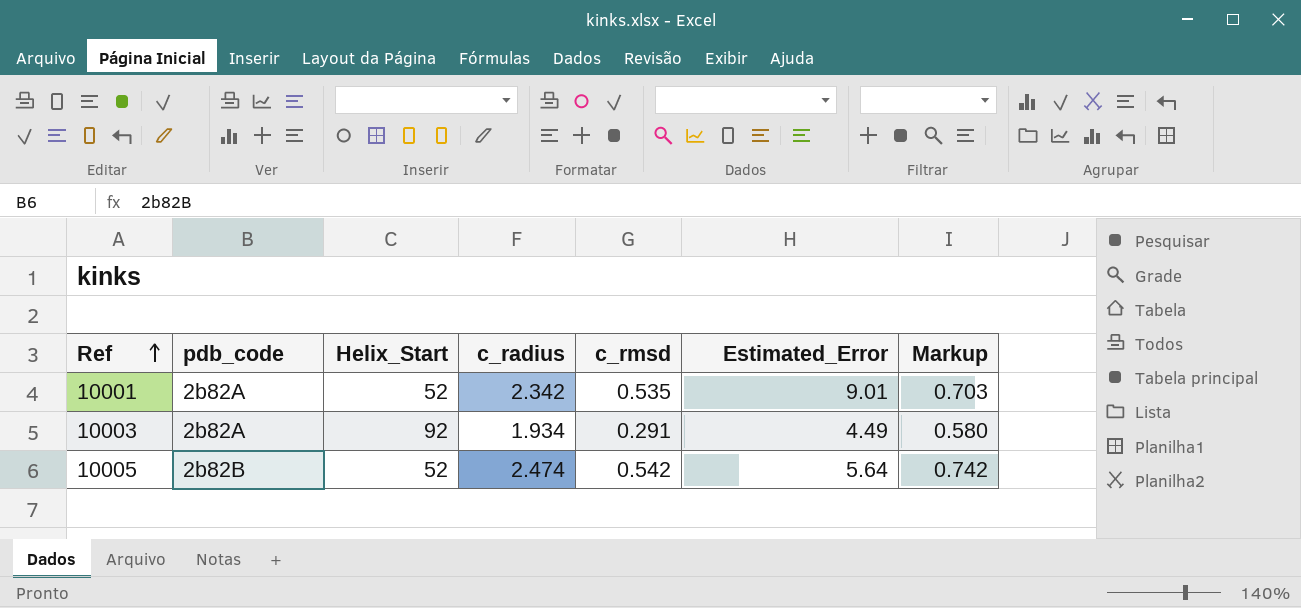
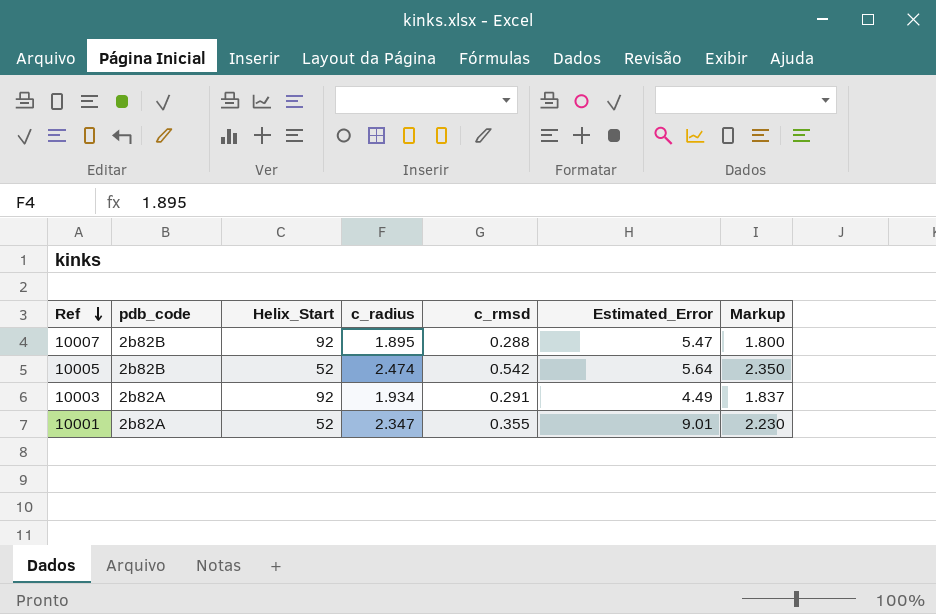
row order: Ref ascending -> Ref descending
column Markup | formula: [c_radius] * 0.3 -> [c_radius] * 0.95
row 10007: none -> 2b82B | 92 | 1.895 | 0.288 | 5.47 | 1.800
10001 | c_radius: 2.342 -> 2.347
10001 | c_rmsd: 0.535 -> 0.355

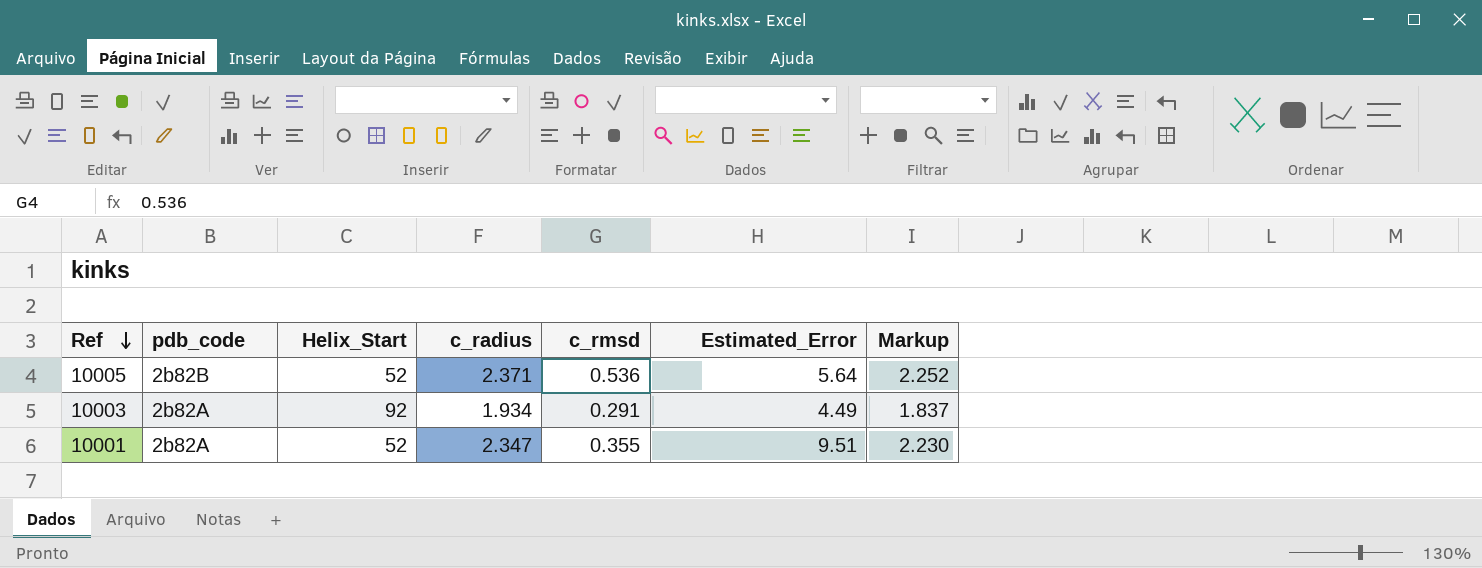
row 10007: 2b82B | 92 | 1.895 | 0.288 | 5.47 | 1.800 -> none
10005 | c_radius: 2.474 -> 2.371
10005 | c_rmsd: 0.542 -> 0.536
10005 | Markup: 2.350 -> 2.252
10001 | Estimated_Error: 9.01 -> 9.51

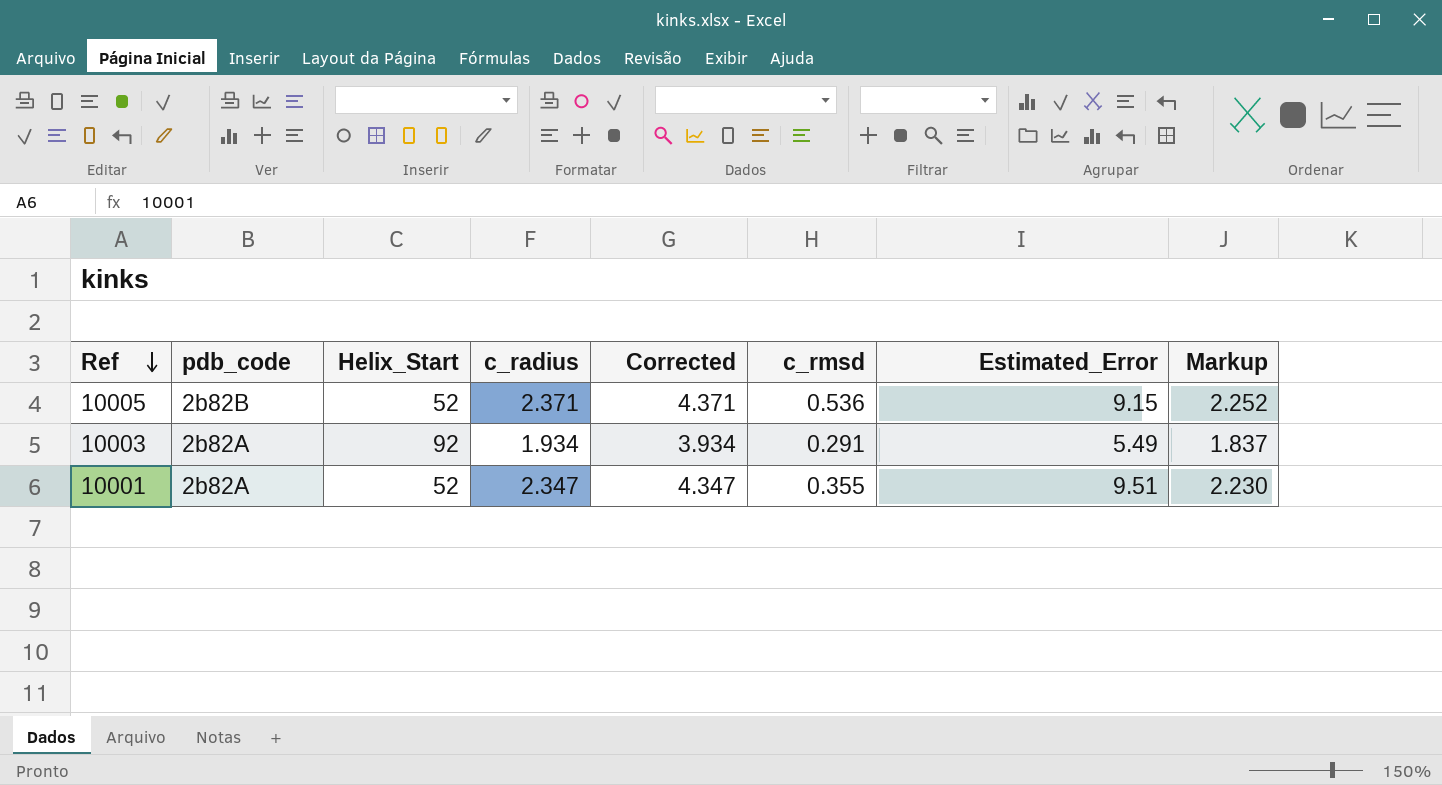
column Corrected | formula: none -> [c_radius] + 2
10005 | Estimated_Error: 5.64 -> 9.15
10003 | Estimated_Error: 4.49 -> 5.49

